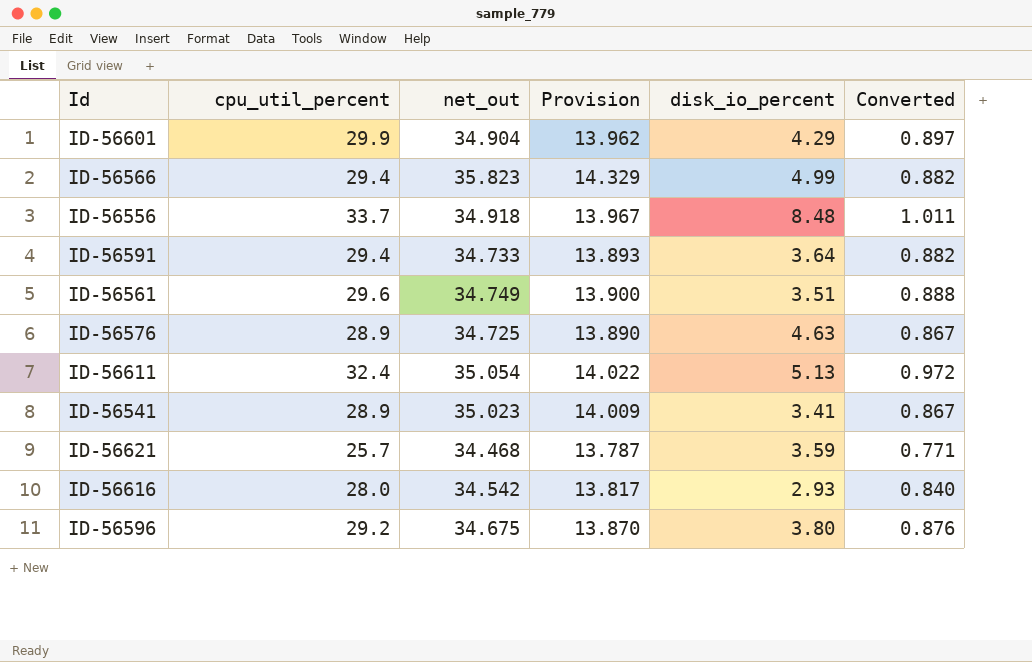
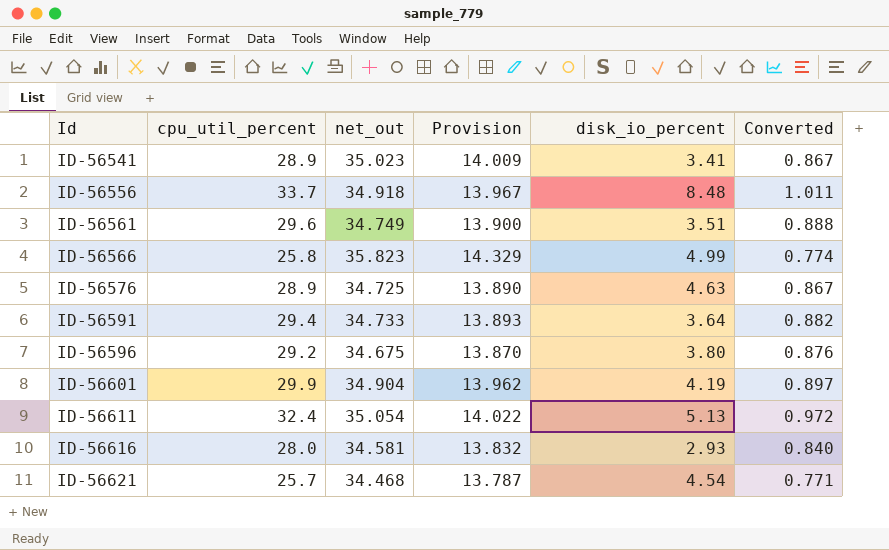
row order: none -> Id ascending
ID-56566 | cpu_util_percent: 29.4 -> 25.8
ID-56566 | Converted: 0.882 -> 0.774
ID-56601 | disk_io_percent: 4.29 -> 4.19
ID-56616 | net_out: 34.542 -> 34.581
ID-56616 | Provision: 13.817 -> 13.832
ID-56621 | disk_io_percent: 3.59 -> 4.54

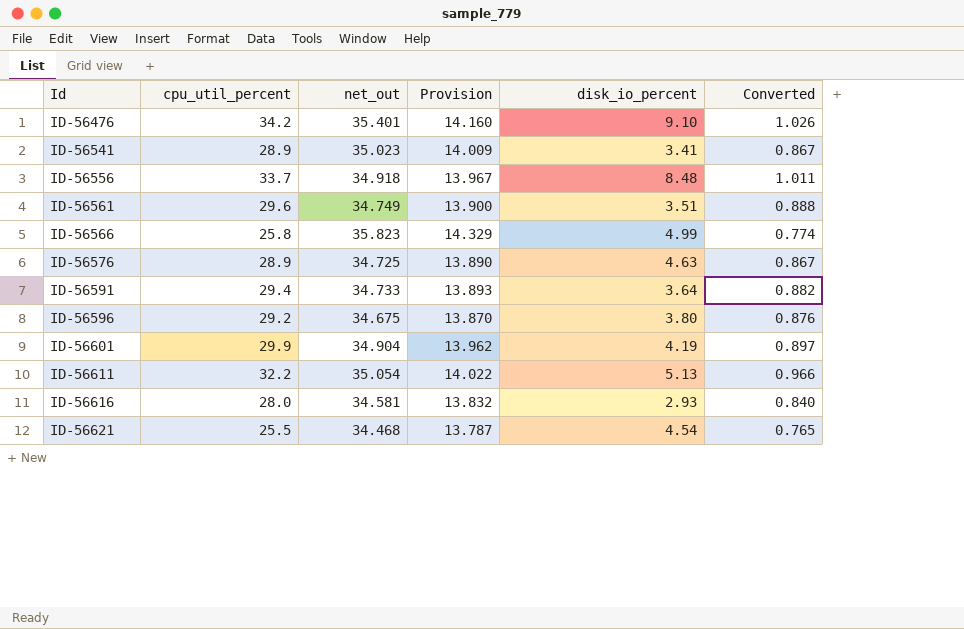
row ID-56476: none -> 34.2 | 35.401 | 14.160 | 9.10 | 1.026
ID-56611 | cpu_util_percent: 32.4 -> 32.2
ID-56611 | Converted: 0.972 -> 0.966
ID-56621 | cpu_util_percent: 25.7 -> 25.5
ID-56621 | Converted: 0.771 -> 0.765

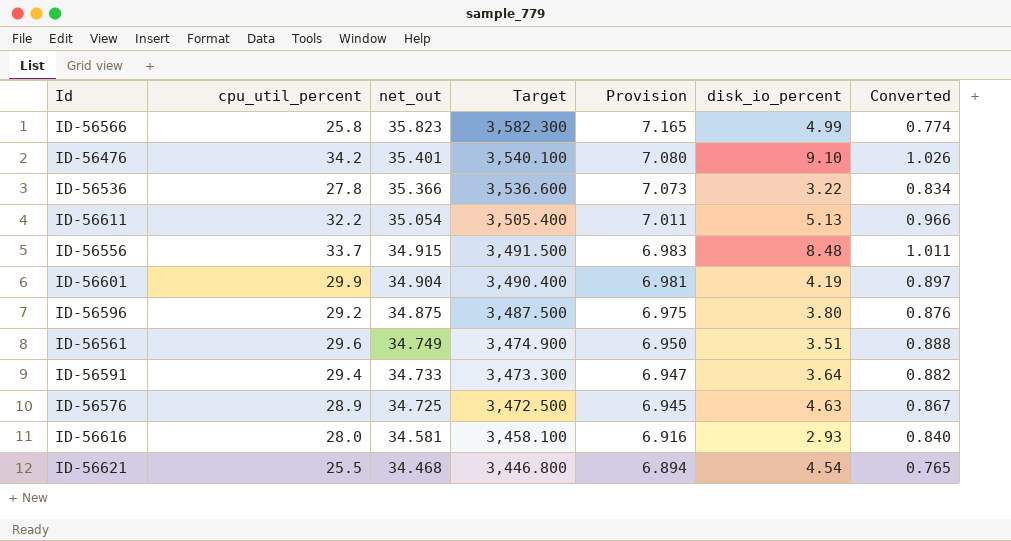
row order: Id ascending -> net_out descending
column Target | formula: none -> [net_out] * 100
column Provision | formula: [net_out] * 0.4 -> [net_out] * 0.2
row ID-56541: 28.9 | 35.023 | 14.009 | 3.41 | 0.867 -> none
row ID-56536: none -> 27.8 | 35.366 | 3,536.600 | 7.073 | 3.22 | 0.834
ID-56556 | net_out: 34.918 -> 34.915
ID-56596 | net_out: 34.675 -> 34.875

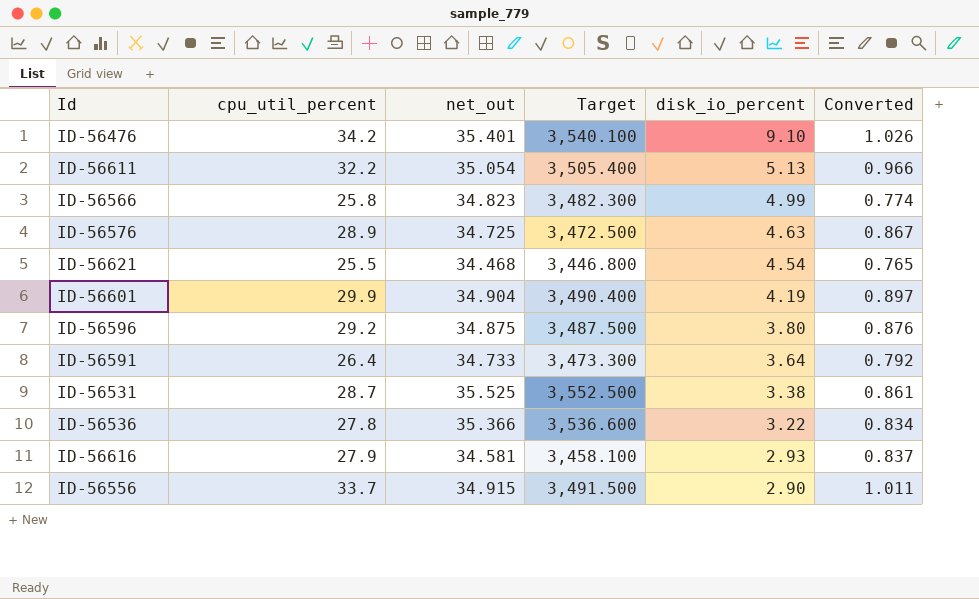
row order: net_out descending -> disk_io_percent descending
column Provision | formula: [net_out] * 0.2 -> none
row ID-56561: 29.6 | 34.749 | 3,474.900 | 6.950 | 3.51 | 0.888 -> none
ID-56566 | net_out: 35.823 -> 34.823
ID-56566 | Target: 3,582.300 -> 3,482.300
ID-56591 | cpu_util_percent: 29.4 -> 26.4
ID-56591 | Converted: 0.882 -> 0.792
row ID-56531: none -> 28.7 | 35.525 | 3,552.500 | 3.38 | 0.861
ID-56616 | cpu_util_percent: 28.0 -> 27.9
ID-56616 | Converted: 0.840 -> 0.837
ID-56556 | disk_io_percent: 8.48 -> 2.90

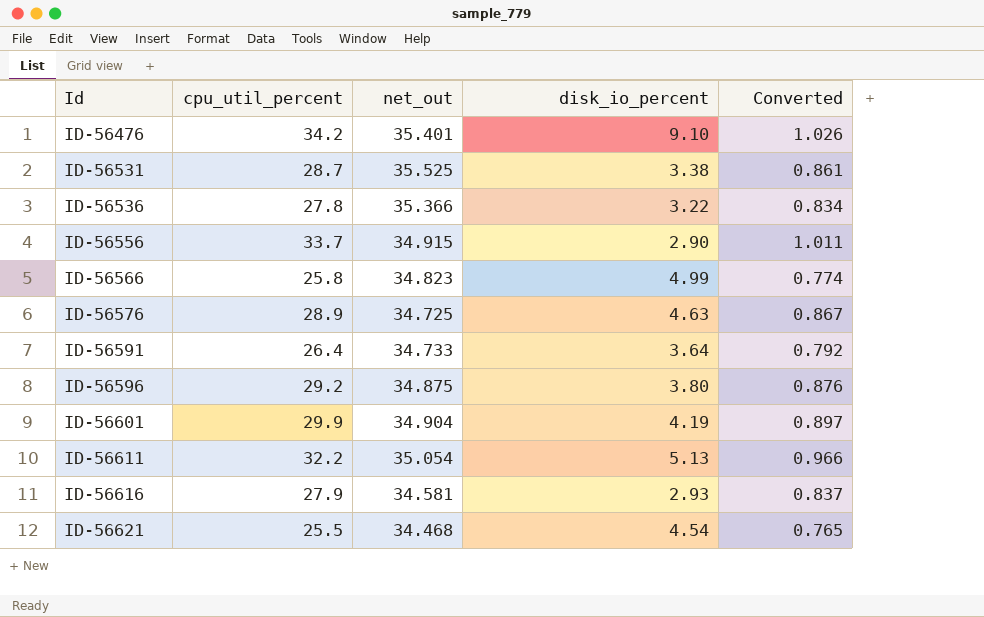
row order: disk_io_percent descending -> Id ascending
column Target | formula: [net_out] * 100 -> none

